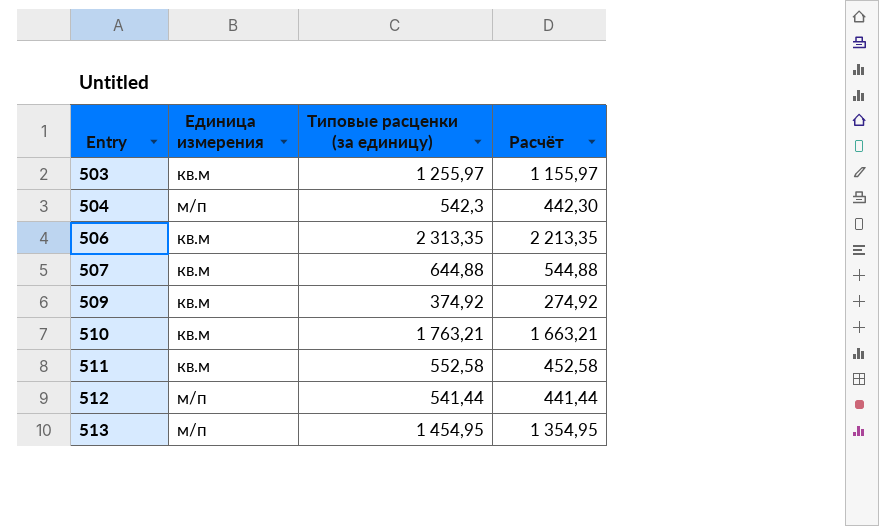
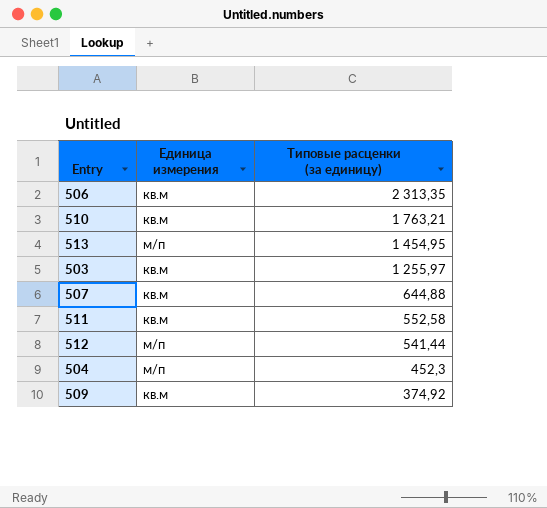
row order: Entry ascending -> Типовые расценки (за единицу) descending
column Расчёт | formula: [Типовые расценки (за единицу)] - 100 -> none
504 | Типовые расценки (за единицу): 542,3 -> 452,3

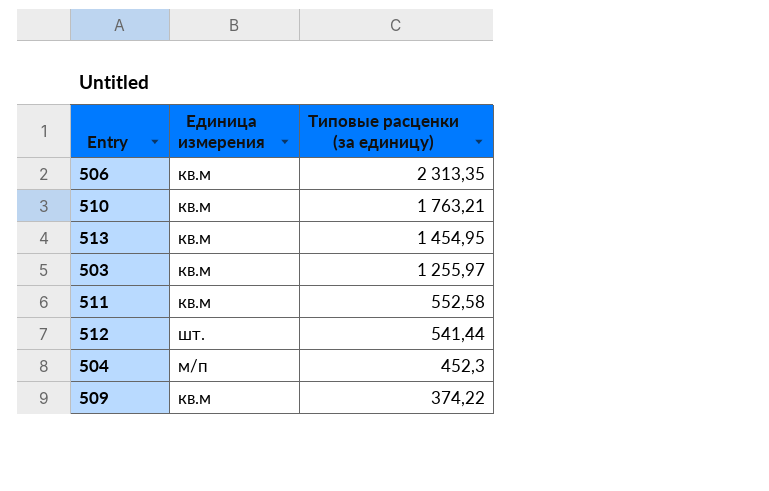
row 507: кв.м | 644,88 -> none
513 | Единица измерения: м/п -> кв.м
512 | Единица измерения: м/п -> шт.
509 | Типовые расценки (за единицу): 374,92 -> 374,22

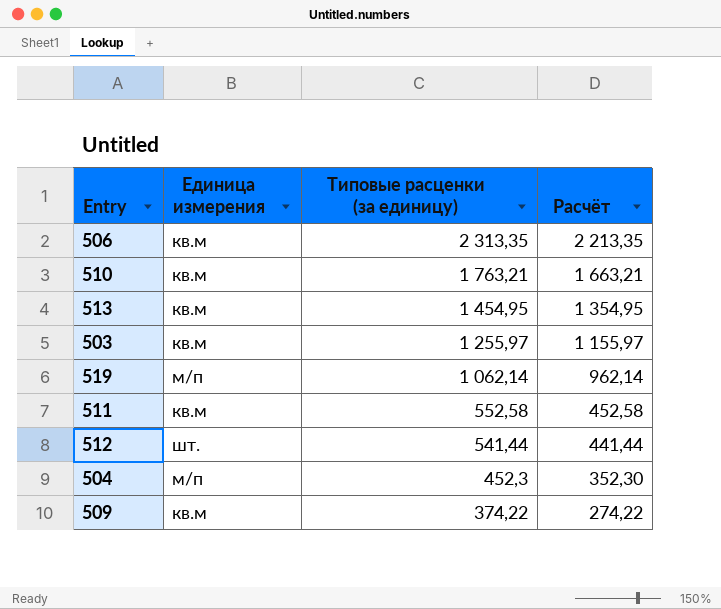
column Расчёт | formula: none -> [Типовые расценки (за единицу)] - 100
row 519: none -> м/п | 1 062,14 | 962,14

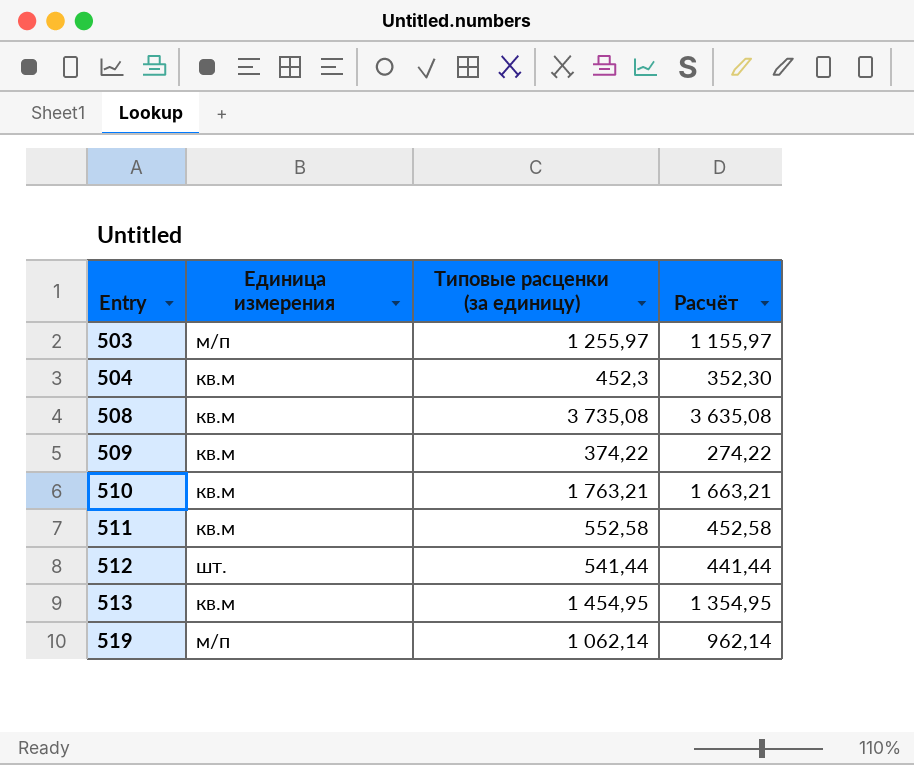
row order: Типовые расценки (за единицу) descending -> Entry ascending
row 506: кв.м | 2 313,35 | 2 213,35 -> none
503 | Единица измерения: кв.м -> м/п
504 | Единица измерения: м/п -> кв.м
row 508: none -> кв.м | 3 735,08 | 3 635,08

